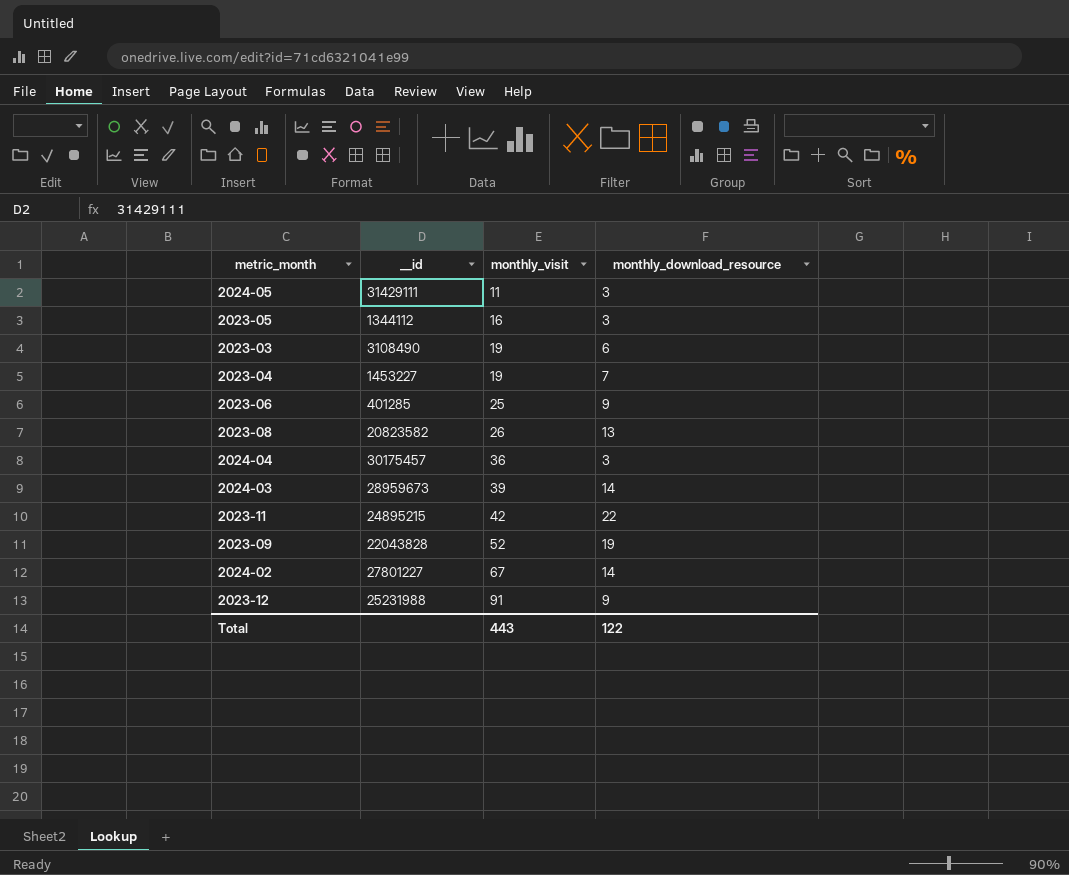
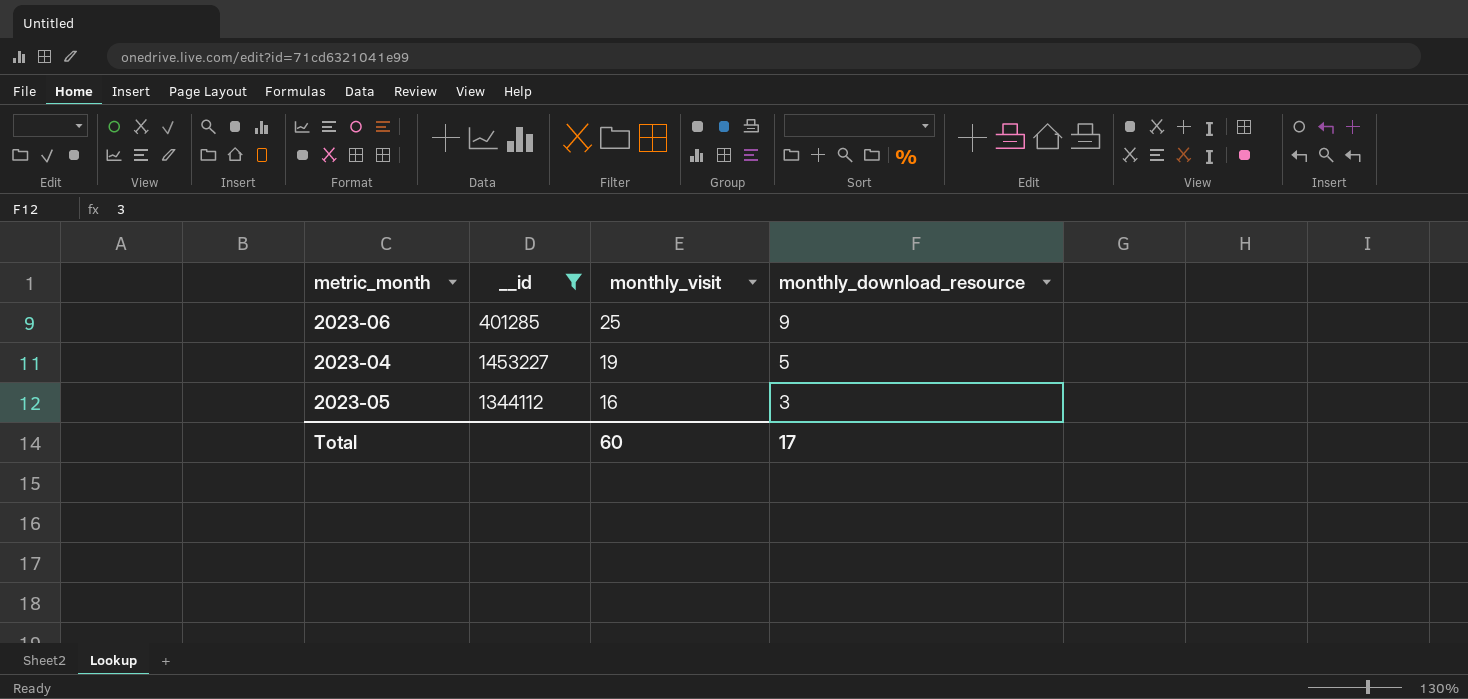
filter: none -> __id <= 1453227
row order: monthly_visit ascending -> monthly_visit descending
2023-04 | monthly_download_resource: 7 -> 5
Total | monthly_visit: 443 -> 60
Total | monthly_download_resource: 122 -> 17

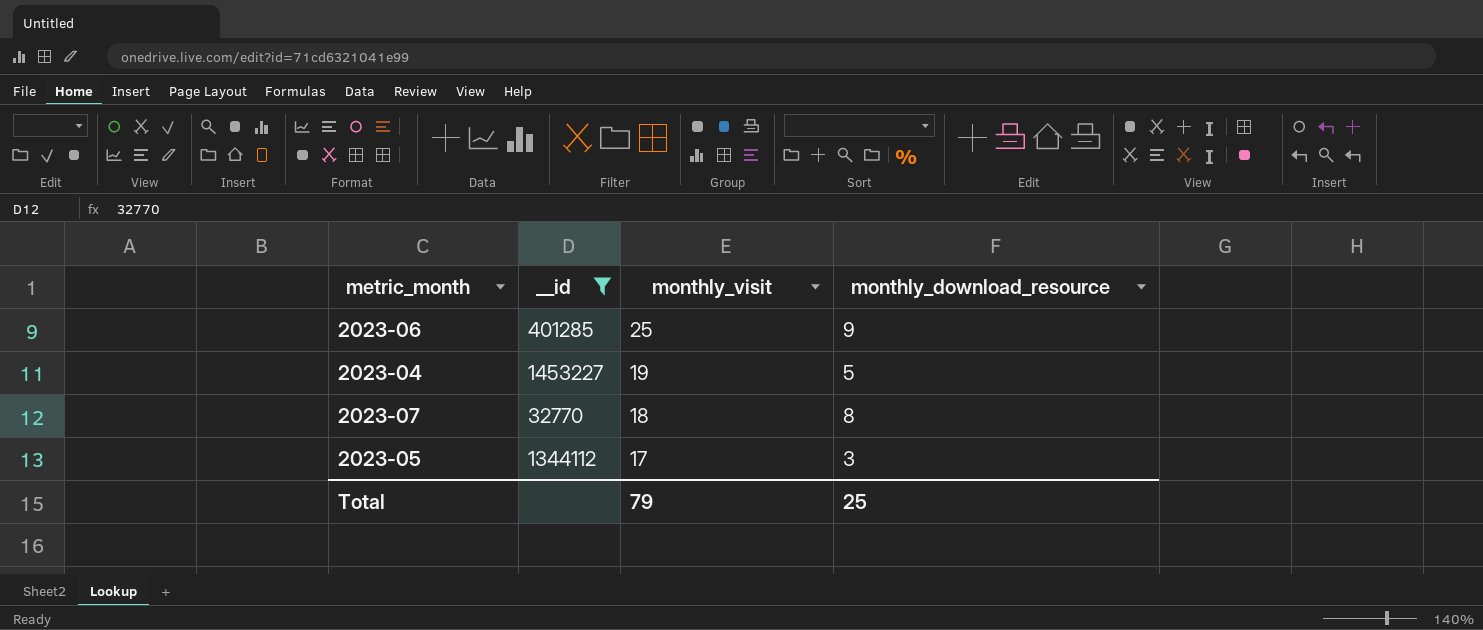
row 2023-07: none -> 32770 | 18 | 8
2023-05 | monthly_visit: 16 -> 17
Total | monthly_visit: 60 -> 79
Total | monthly_download_resource: 17 -> 25

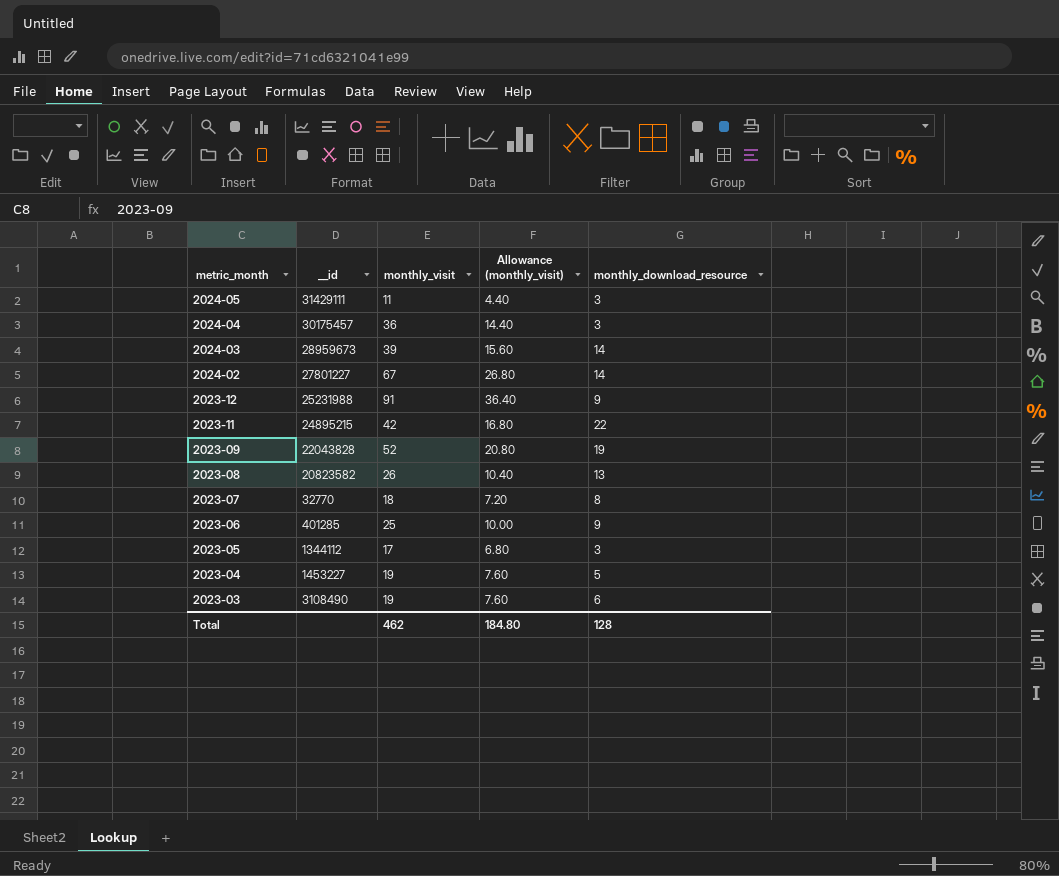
filter: __id <= 1453227 -> none
row order: monthly_visit descending -> metric_month descending
column Allowance (monthly_visit) | formula: none -> [monthly_visit] * 0.4
Total | monthly_visit: 79 -> 462
Total | monthly_download_resource: 25 -> 128

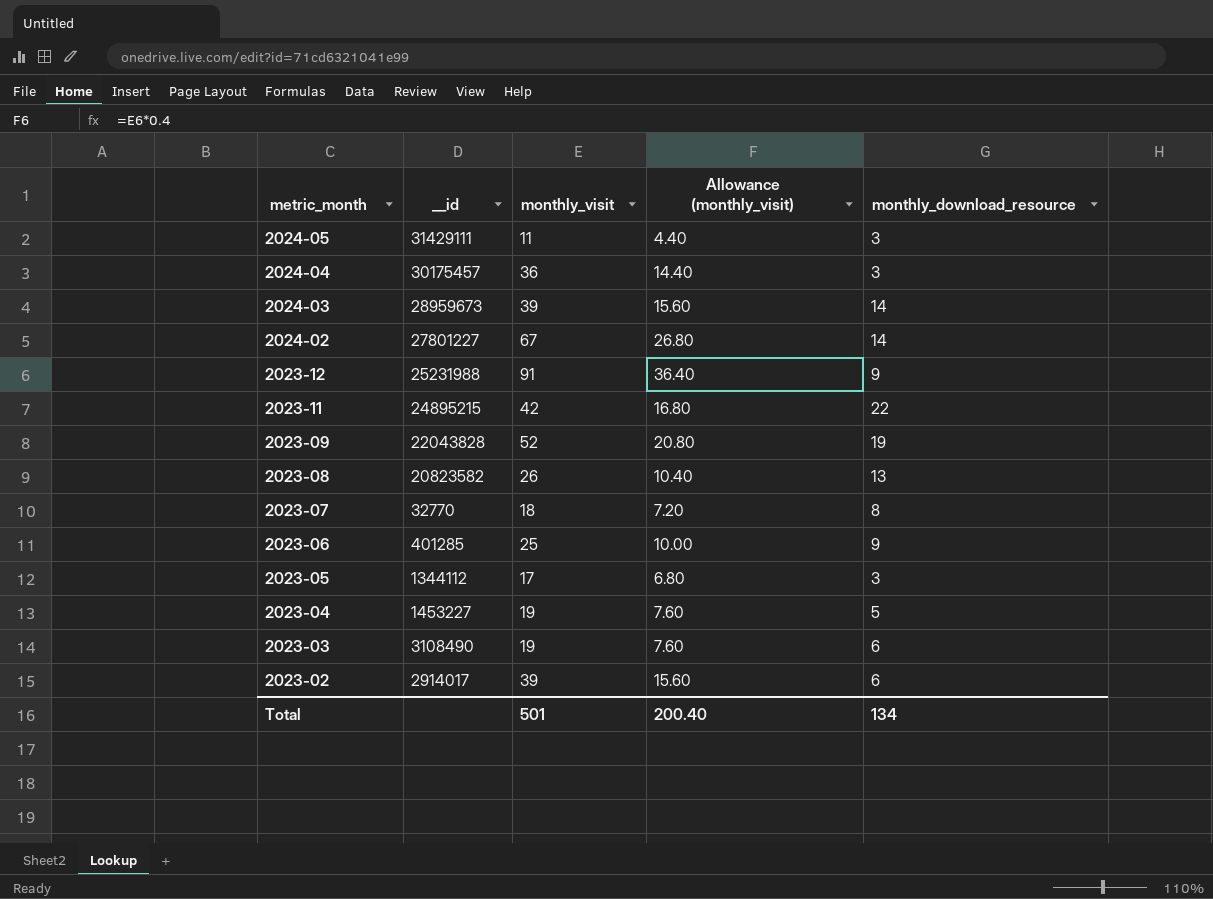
row 2023-02: none -> 2914017 | 39 | 15.60 | 6
Total | monthly_visit: 462 -> 501
Total | Allowance (monthly_visit): 184.80 -> 200.40
Total | monthly_download_resource: 128 -> 134

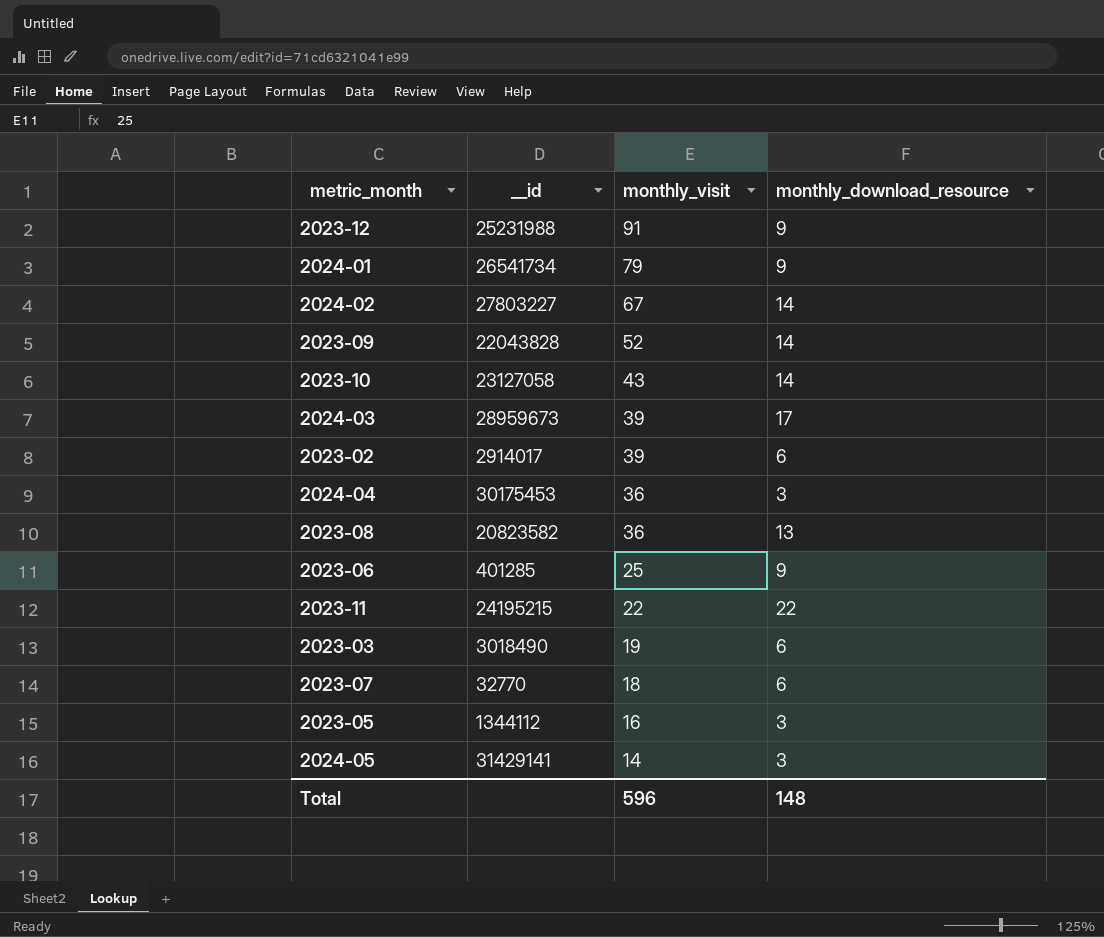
row order: metric_month descending -> monthly_visit descending
column Allowance (monthly_visit) | formula: [monthly_visit] * 0.4 -> none
row 2023-04: 1453227 | 19 | 7.60 | 5 -> none
row 2024-01: none -> 26541734 | 79 | 9
2024-02 | __id: 27801227 -> 27803227
2023-09 | monthly_download_resource: 19 -> 14
row 2023-10: none -> 23127058 | 43 | 14
2024-03 | monthly_download_resource: 14 -> 17
2024-04 | __id: 30175457 -> 30175453
2023-08 | monthly_visit: 26 -> 36
2023-11 | __id: 24895215 -> 24195215
2023-11 | monthly_visit: 42 -> 22
2023-03 | __id: 3108490 -> 3018490
2023-07 | monthly_download_resource: 8 -> 6
2023-05 | monthly_visit: 17 -> 16
2024-05 | __id: 31429111 -> 31429141
2024-05 | monthly_visit: 11 -> 14
Total | monthly_visit: 501 -> 596
Total | monthly_download_resource: 134 -> 148

